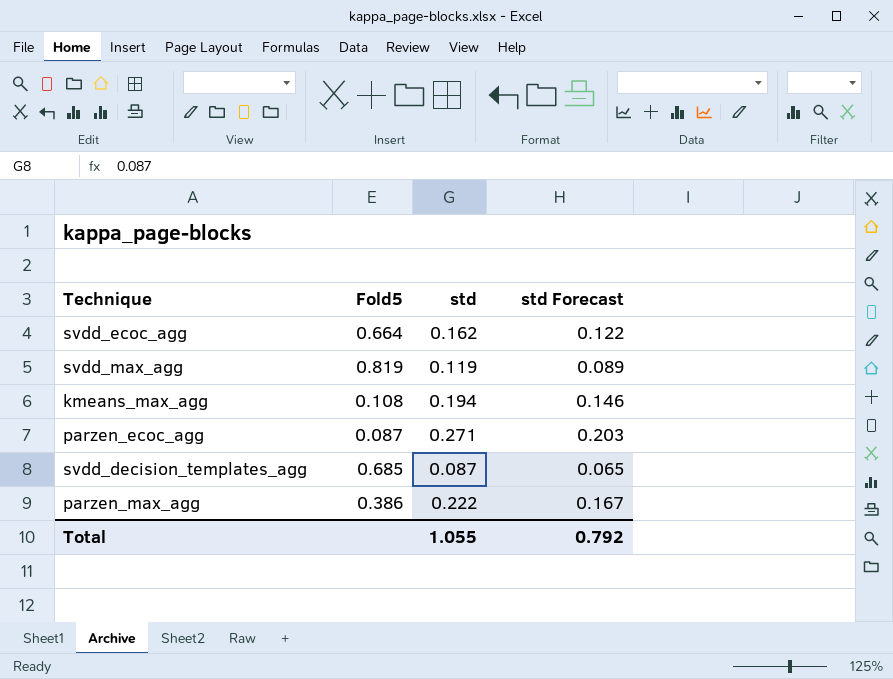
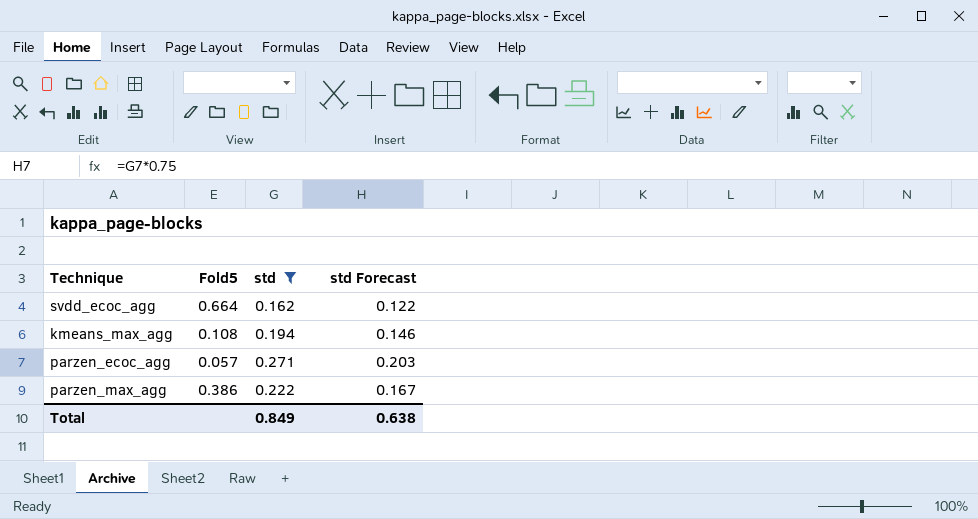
filter: none -> std >= 0.162
parzen_ecoc_agg | Fold5: 0.087 -> 0.057
Total | std: 1.055 -> 0.849
Total | std Forecast: 0.792 -> 0.638

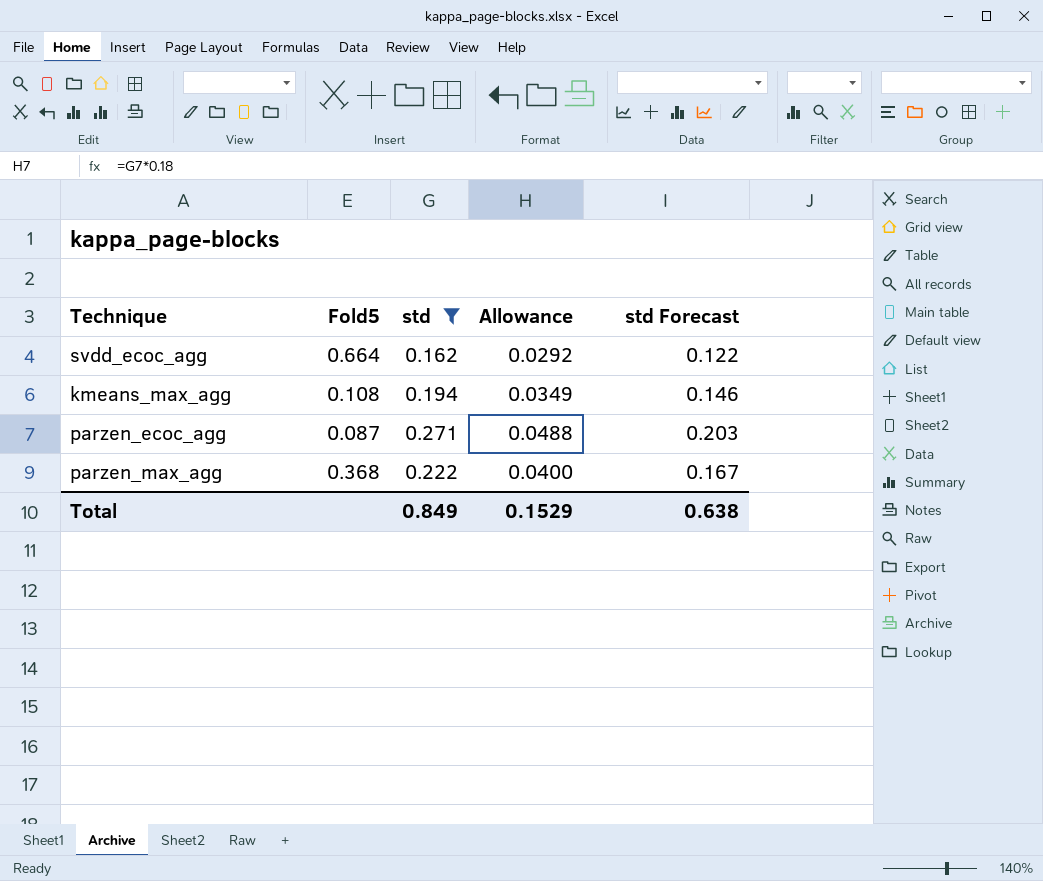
column Allowance | formula: none -> [std] * 0.18
parzen_ecoc_agg | Fold5: 0.057 -> 0.087
parzen_max_agg | Fold5: 0.386 -> 0.368

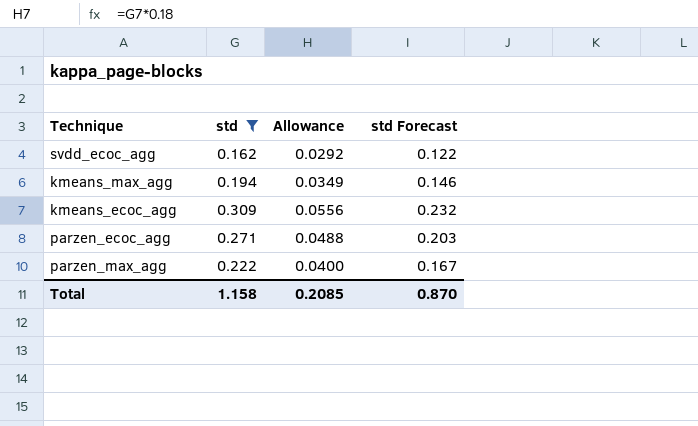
column Fold5 | position: 2 -> none
row kmeans_ecoc_agg: none -> 0.309 | 0.0556 | 0.232
Total | std: 0.849 -> 1.158
Total | Allowance: 0.1529 -> 0.2085
Total | std Forecast: 0.638 -> 0.870

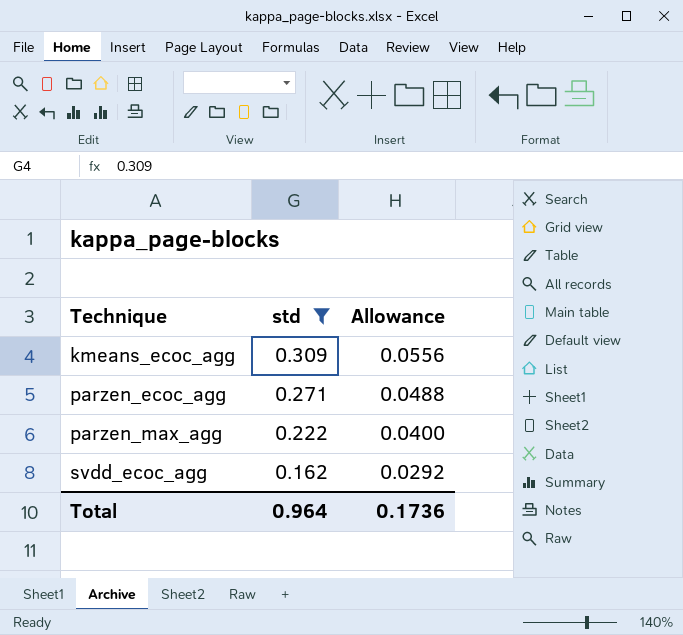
row order: none -> Technique ascending
column std Forecast | formula: [std] * 0.75 -> none
row kmeans_max_agg: 0.194 | 0.0349 | 0.146 -> none
Total | std: 1.158 -> 0.964
Total | Allowance: 0.2085 -> 0.1736

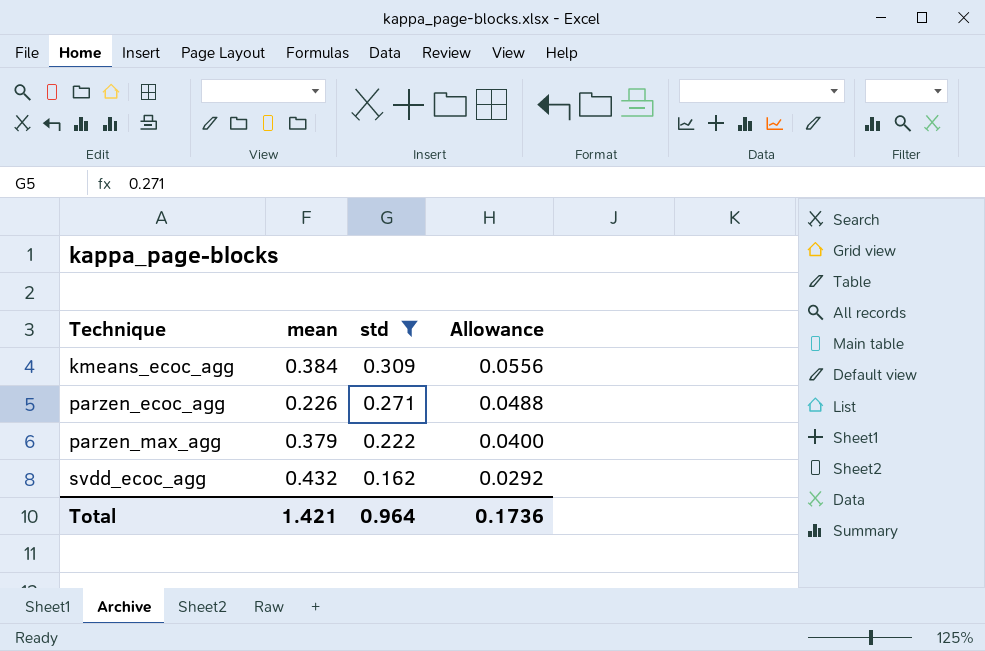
column mean | position: none -> 2

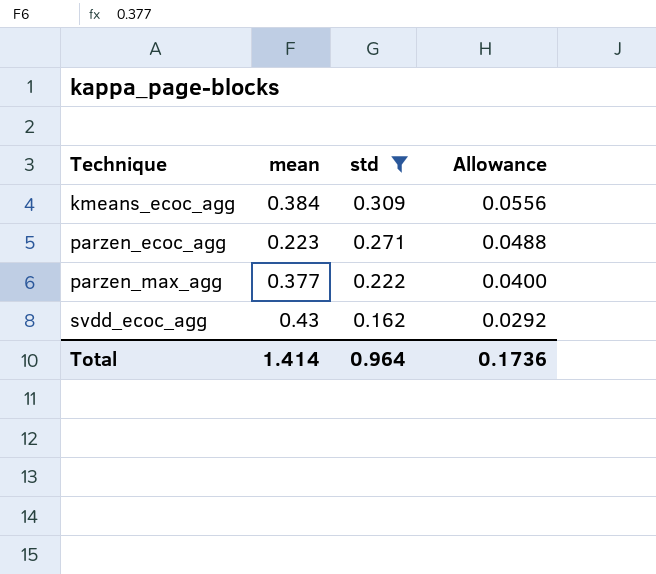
parzen_ecoc_agg | mean: 0.226 -> 0.223
parzen_max_agg | mean: 0.379 -> 0.377
svdd_ecoc_agg | mean: 0.432 -> 0.43
Total | mean: 1.421 -> 1.414

